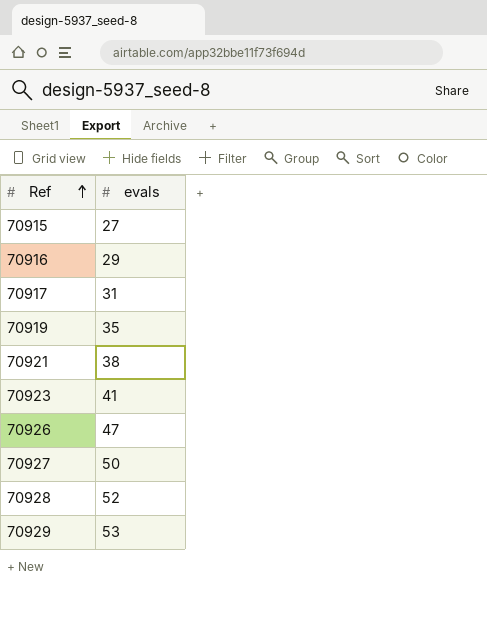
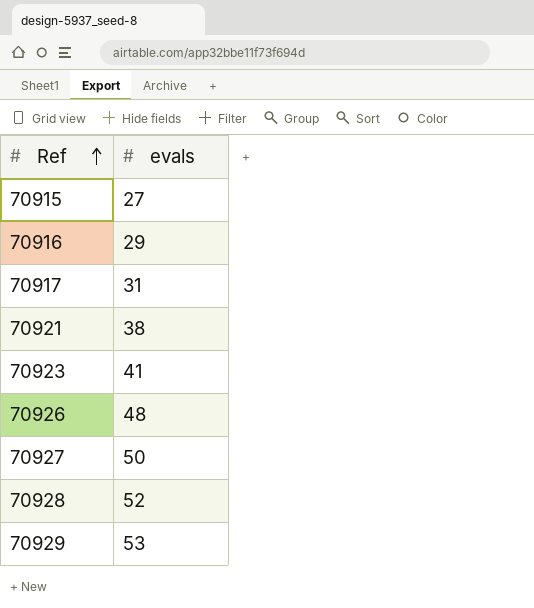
row 70919: 35 -> none
70926 | evals: 47 -> 48

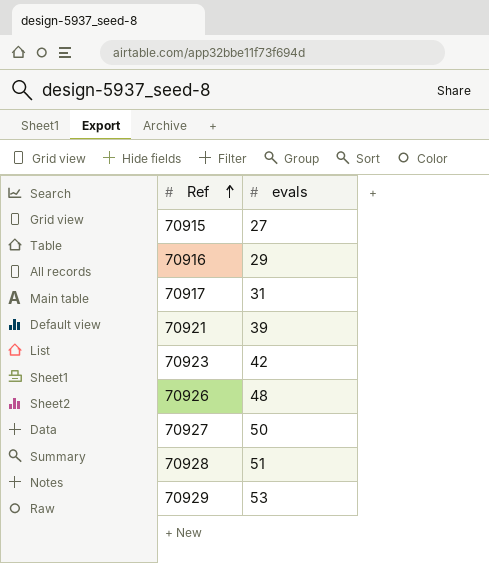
70921 | evals: 38 -> 39
70923 | evals: 41 -> 42
70928 | evals: 52 -> 51

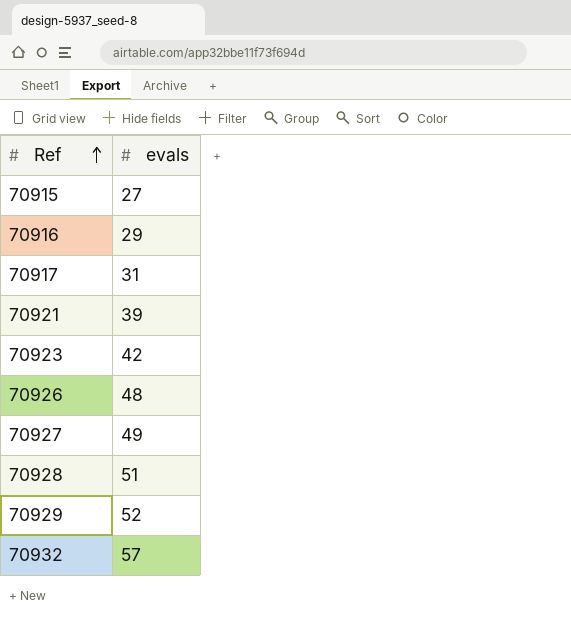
70927 | evals: 50 -> 49
70929 | evals: 53 -> 52
row 70932: none -> 57

